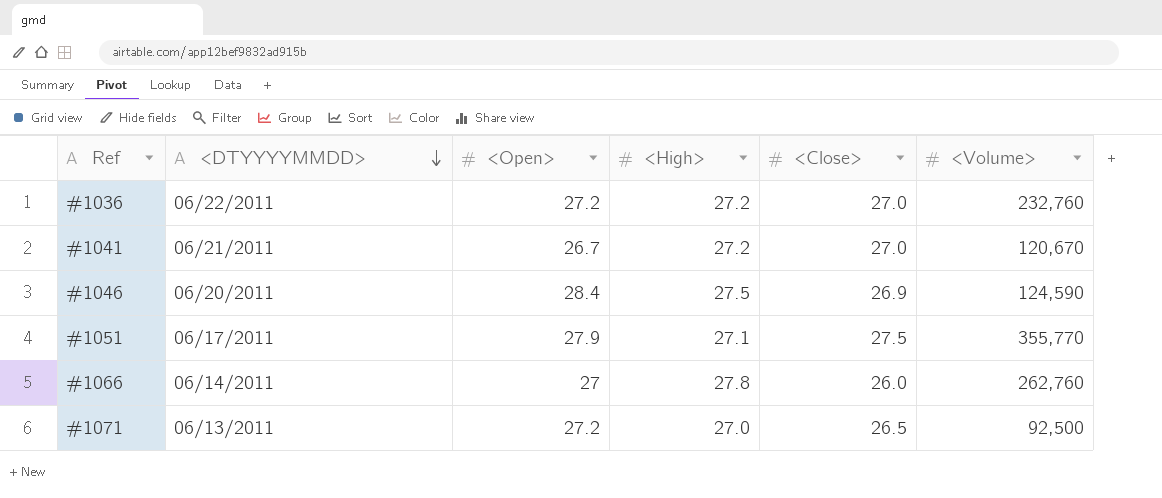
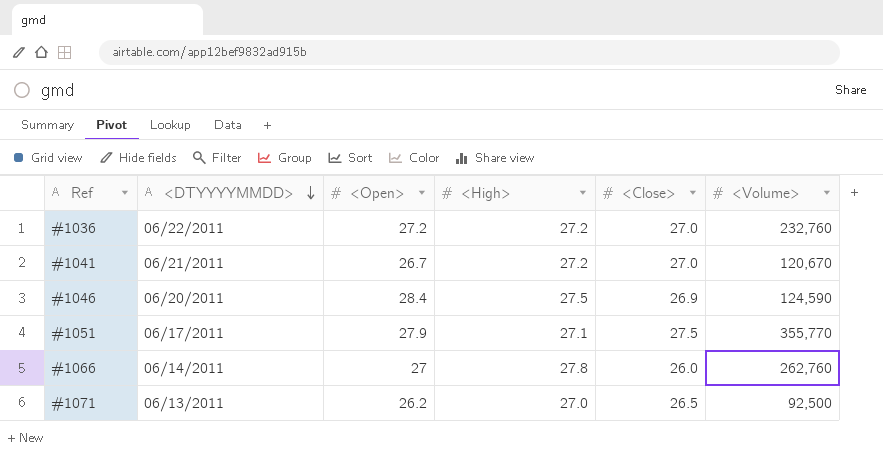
#1071 | <Open>: 27.2 -> 26.2

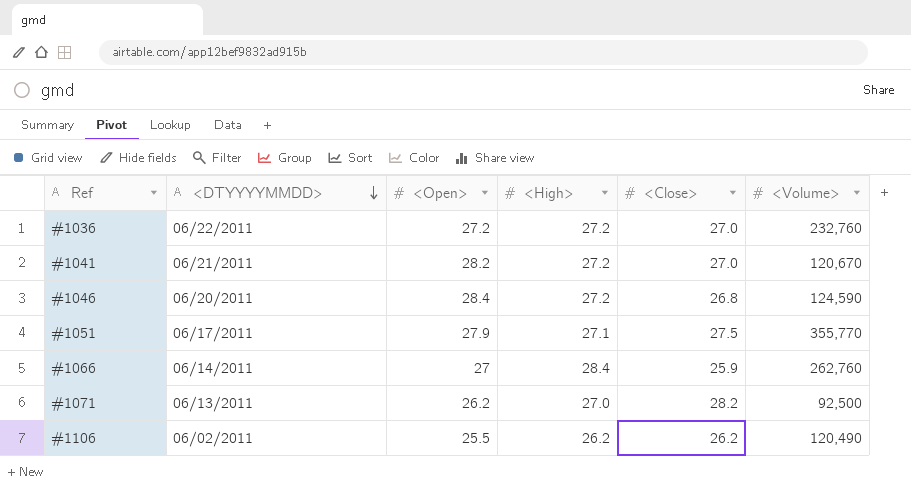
#1041 | <Open>: 26.7 -> 28.2
#1046 | <High>: 27.5 -> 27.2
#1046 | <Close>: 26.9 -> 26.8
#1066 | <High>: 27.8 -> 28.4
#1066 | <Close>: 26.0 -> 25.9
#1071 | <Close>: 26.5 -> 28.2
row #1106: none -> 06/02/2011 | 25.5 | 26.2 | 26.2 | 120,490

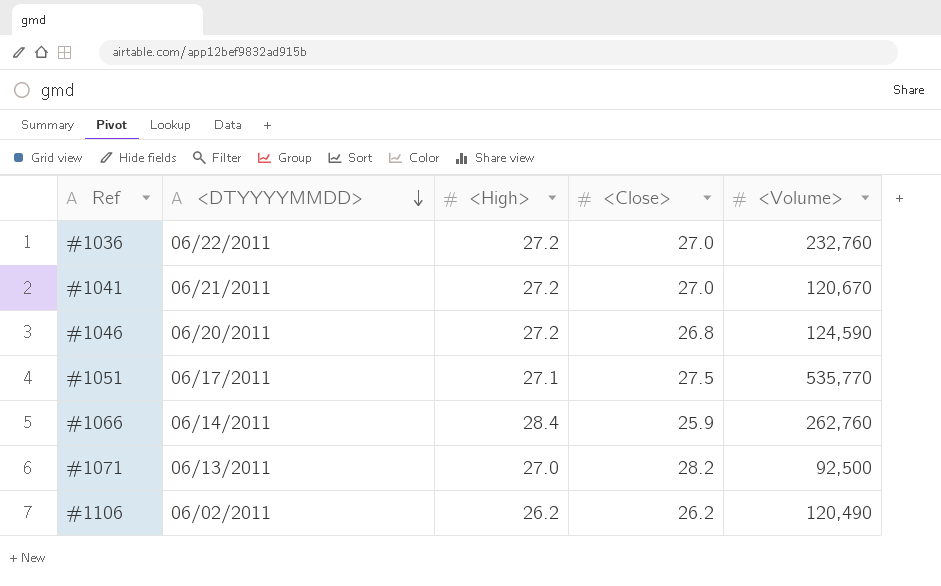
column <Open> | position: 3 -> none
#1051 | <Volume>: 355,770 -> 535,770

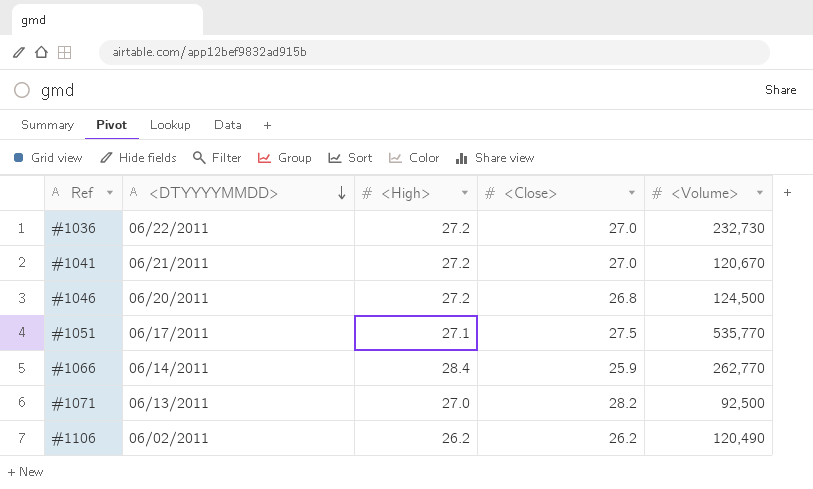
#1036 | <Volume>: 232,760 -> 232,730
#1046 | <Volume>: 124,590 -> 124,500
#1066 | <Volume>: 262,760 -> 262,770

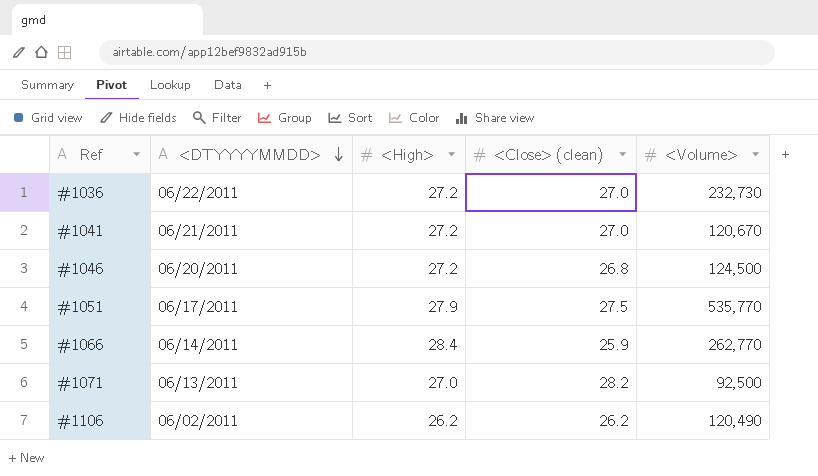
column name: <Close> -> <Close> (clean)
#1051 | <High>: 27.1 -> 27.9

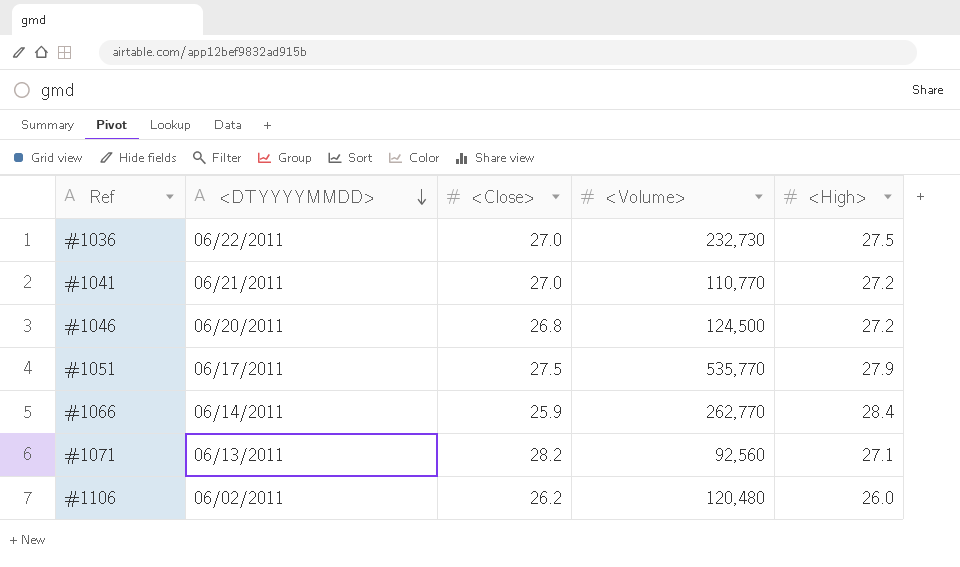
column name: <Close> (clean) -> <Close>
column <High> | position: 3 -> 5
#1036 | <High>: 27.2 -> 27.5
#1041 | <Volume>: 120,670 -> 110,770
#1071 | <Volume>: 92,500 -> 92,560
#1071 | <High>: 27.0 -> 27.1
#1106 | <Volume>: 120,490 -> 120,480
#1106 | <High>: 26.2 -> 26.0

